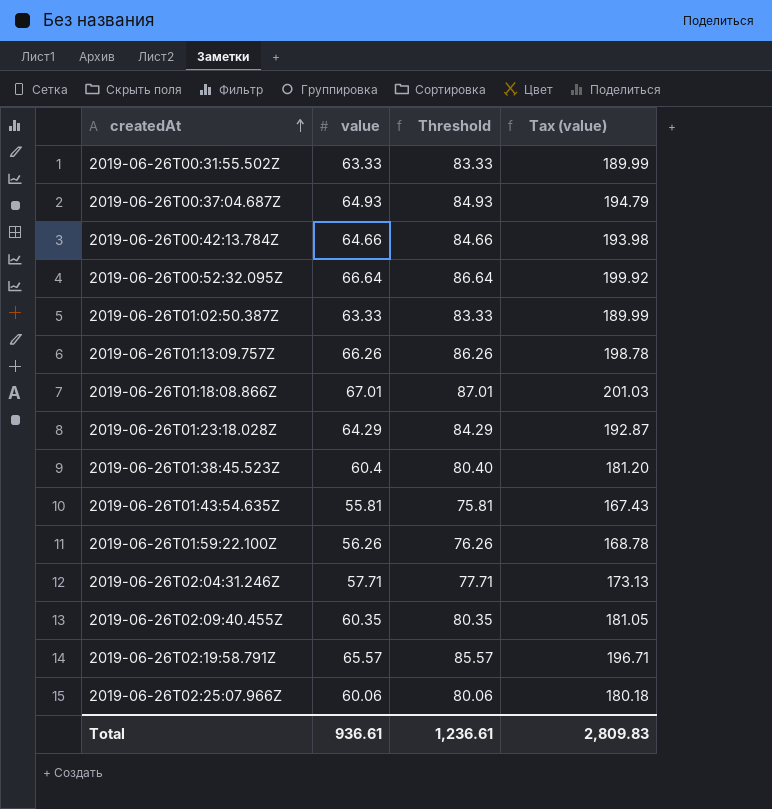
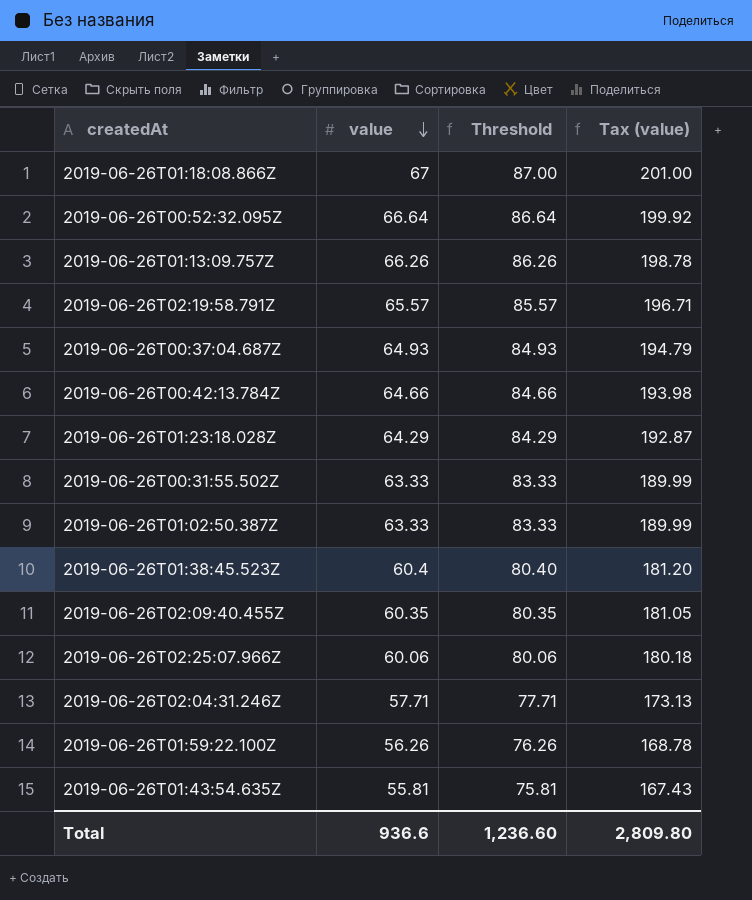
row order: createdAt ascending -> value descending
2019-06-26T01:18:08.866Z | value: 67.01 -> 67
2019-06-26T01:18:08.866Z | Threshold: 87.01 -> 87.00
2019-06-26T01:18:08.866Z | Tax (value): 201.03 -> 201.00
Total | value: 936.61 -> 936.6
Total | Threshold: 1,236.61 -> 1,236.60
Total | Tax (value): 2,809.83 -> 2,809.80

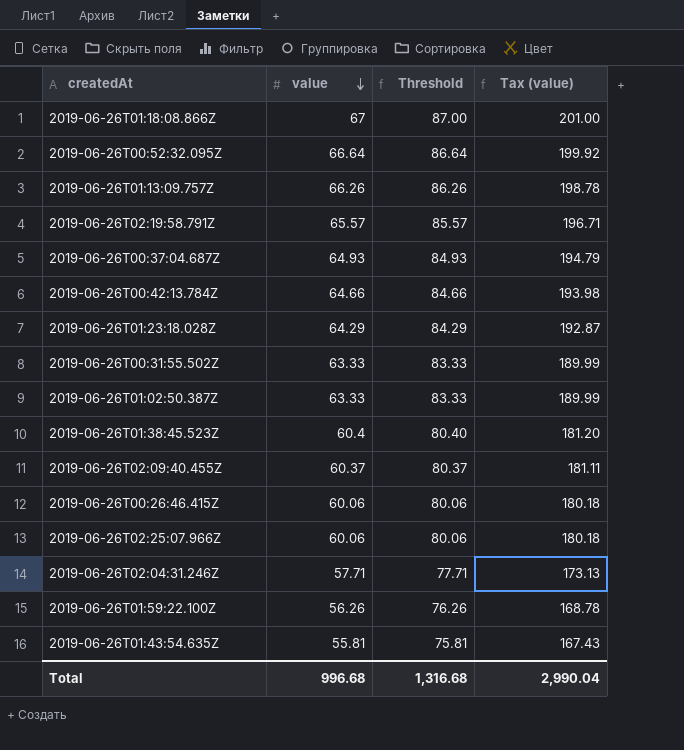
2019-06-26T02:09:40.455Z | value: 60.35 -> 60.37
2019-06-26T02:09:40.455Z | Threshold: 80.35 -> 80.37
2019-06-26T02:09:40.455Z | Tax (value): 181.05 -> 181.11
row 2019-06-26T00:26:46.415Z: none -> 60.06 | 80.06 | 180.18
Total | value: 936.6 -> 996.68
Total | Threshold: 1,236.60 -> 1,316.68
Total | Tax (value): 2,809.80 -> 2,990.04

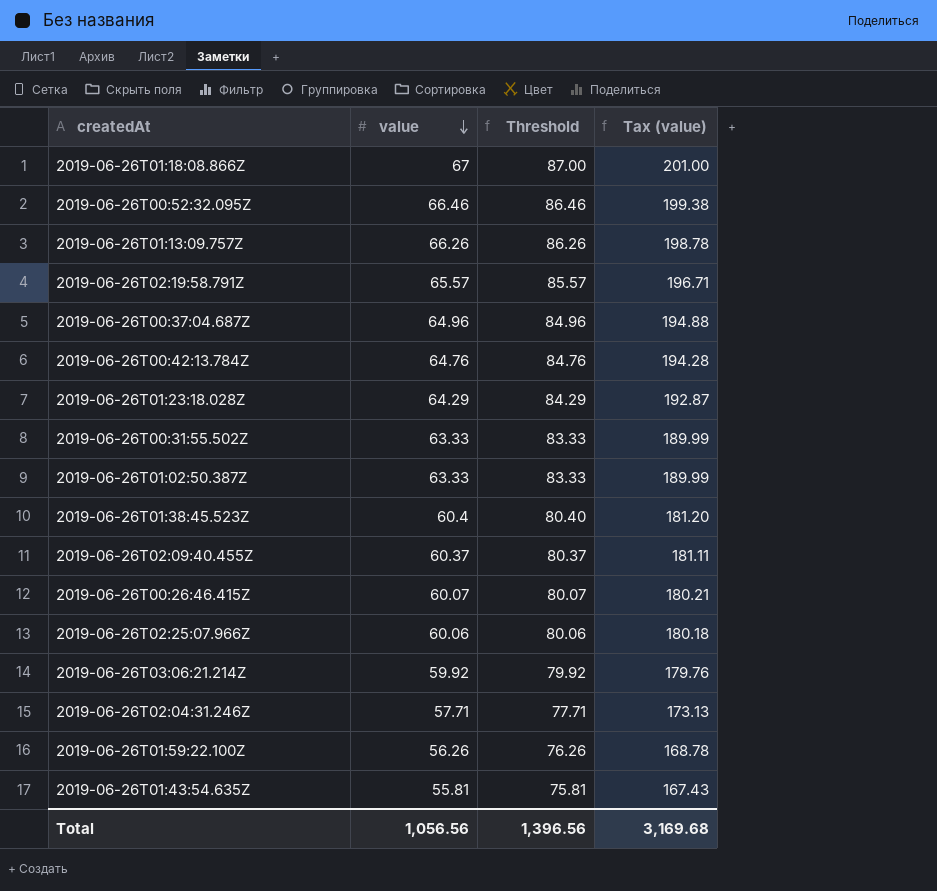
2019-06-26T00:52:32.095Z | value: 66.64 -> 66.46
2019-06-26T00:52:32.095Z | Threshold: 86.64 -> 86.46
2019-06-26T00:52:32.095Z | Tax (value): 199.92 -> 199.38
2019-06-26T00:37:04.687Z | value: 64.93 -> 64.96
2019-06-26T00:37:04.687Z | Threshold: 84.93 -> 84.96
2019-06-26T00:37:04.687Z | Tax (value): 194.79 -> 194.88
2019-06-26T00:42:13.784Z | value: 64.66 -> 64.76
2019-06-26T00:42:13.784Z | Threshold: 84.66 -> 84.76
2019-06-26T00:42:13.784Z | Tax (value): 193.98 -> 194.28
2019-06-26T00:26:46.415Z | value: 60.06 -> 60.07
2019-06-26T00:26:46.415Z | Threshold: 80.06 -> 80.07
2019-06-26T00:26:46.415Z | Tax (value): 180.18 -> 180.21
row 2019-06-26T03:06:21.214Z: none -> 59.92 | 79.92 | 179.76
Total | value: 996.68 -> 1,056.56
Total | Threshold: 1,316.68 -> 1,396.56
Total | Tax (value): 2,990.04 -> 3,169.68

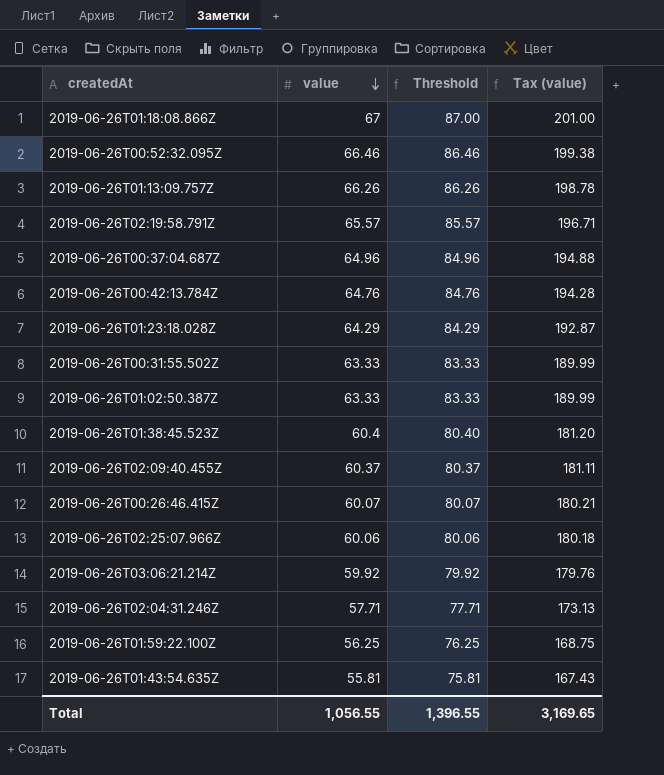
2019-06-26T01:59:22.100Z | value: 56.26 -> 56.25
2019-06-26T01:59:22.100Z | Threshold: 76.26 -> 76.25
2019-06-26T01:59:22.100Z | Tax (value): 168.78 -> 168.75
Total | value: 1,056.56 -> 1,056.55
Total | Threshold: 1,396.56 -> 1,396.55
Total | Tax (value): 3,169.68 -> 3,169.65

